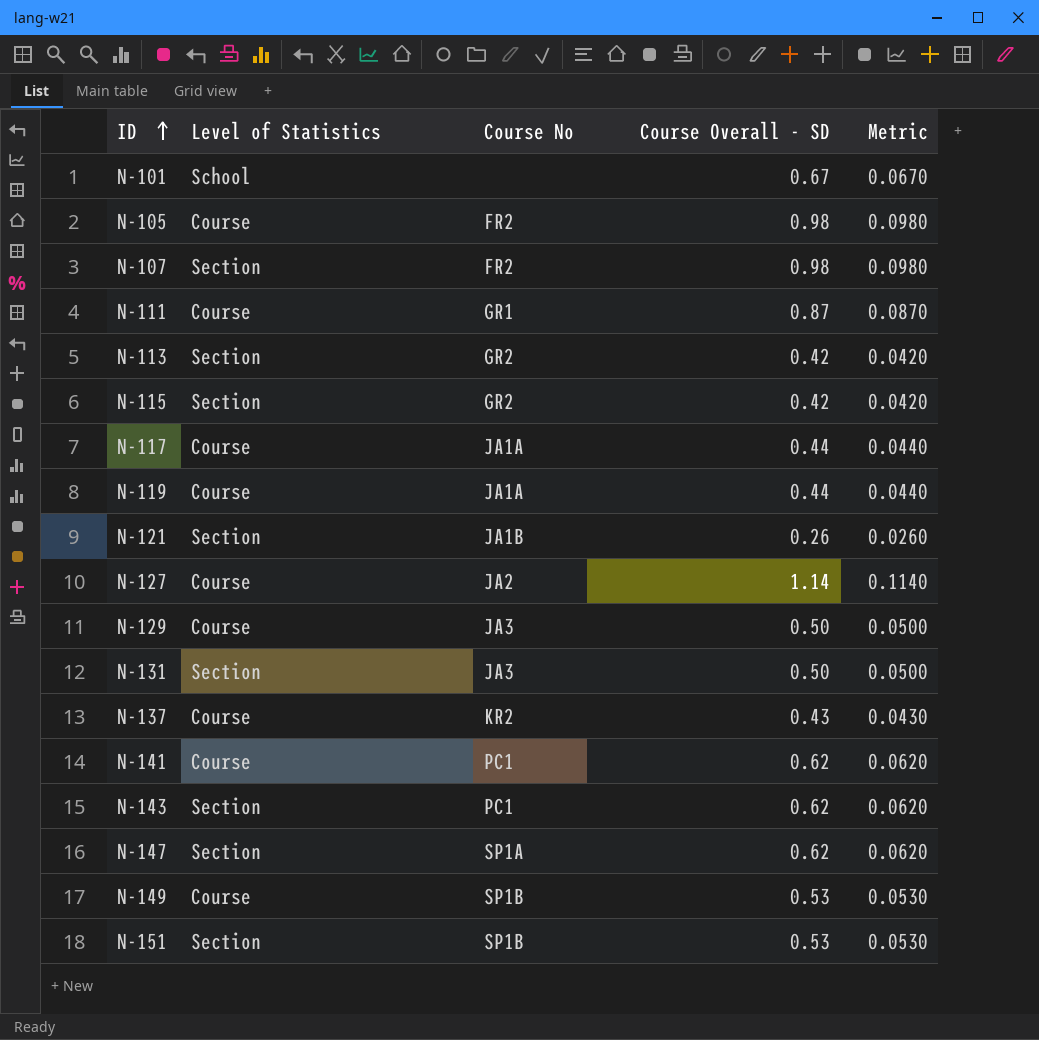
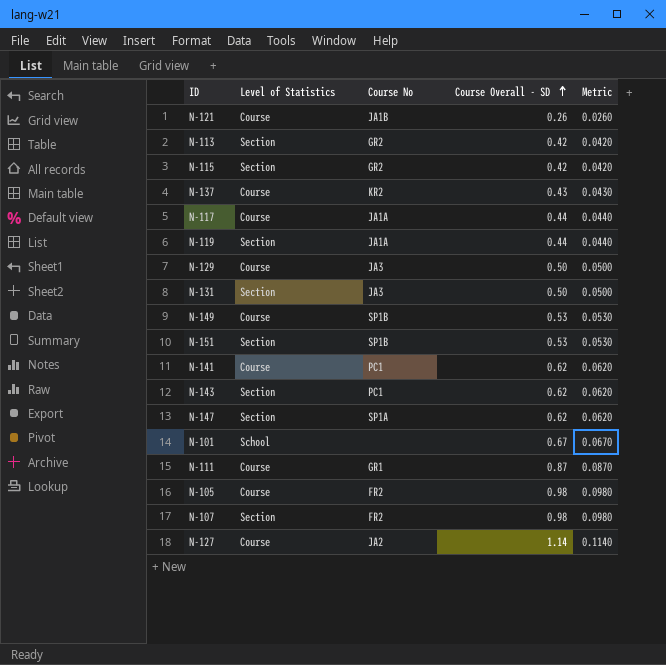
row order: ID ascending -> Course Overall - SD ascending
N-121 | Level of Statistics: Section -> Course
N-119 | Level of Statistics: Course -> Section

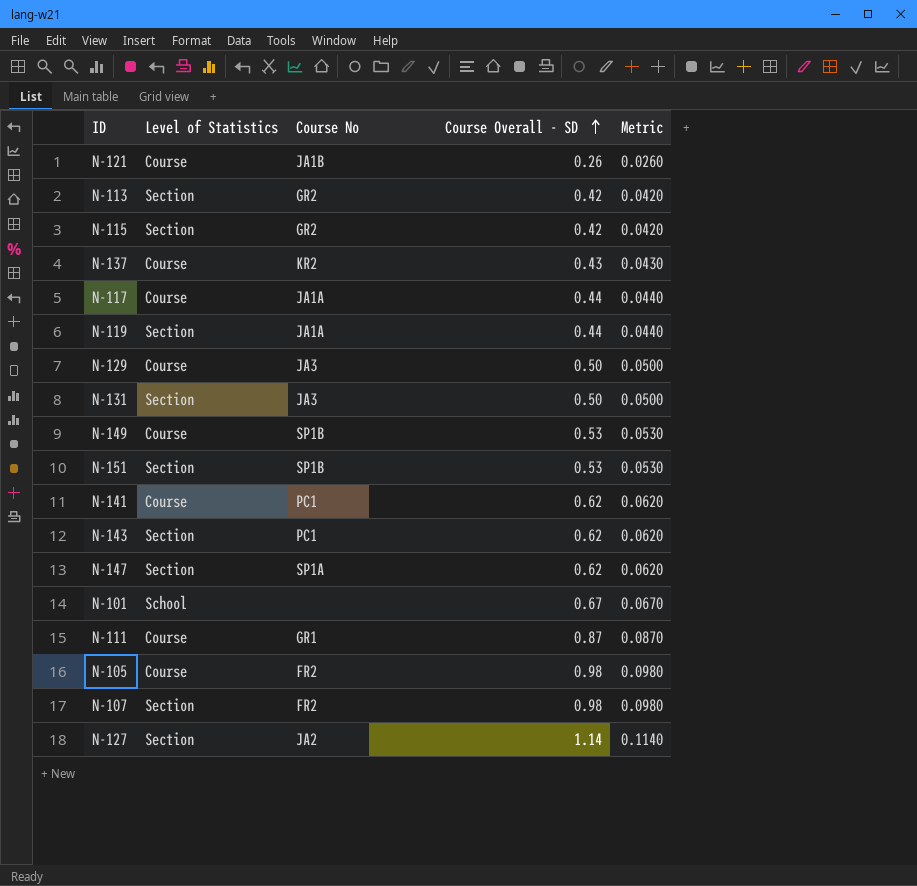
N-127 | Level of Statistics: Course -> Section

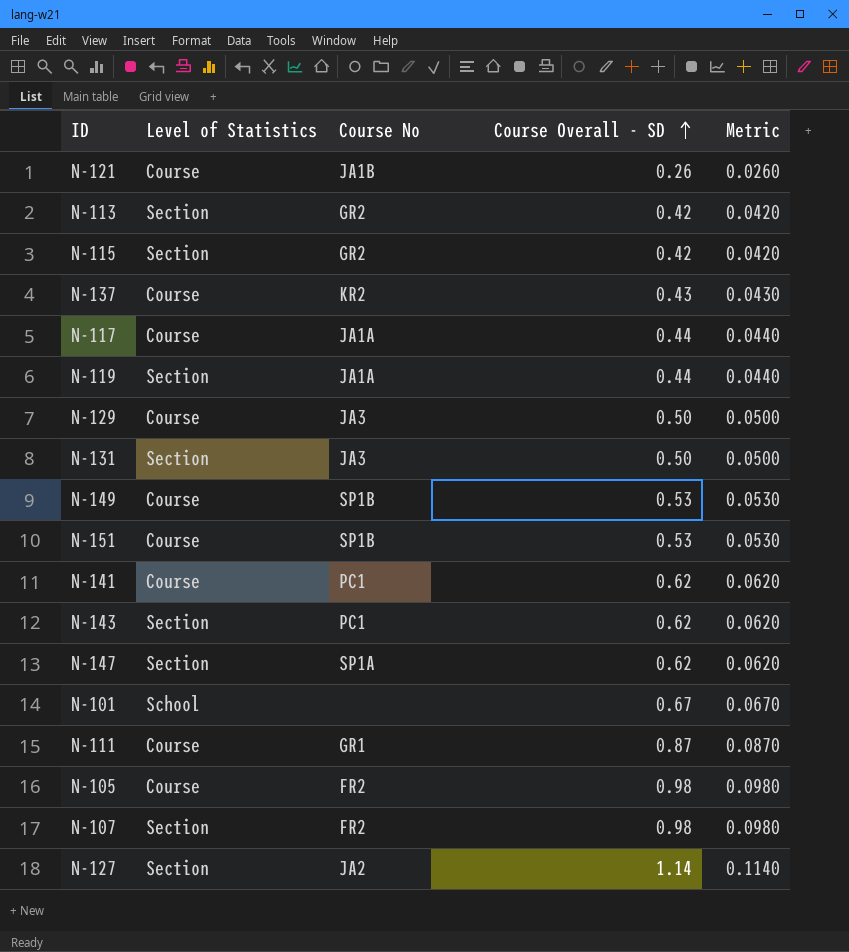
N-151 | Level of Statistics: Section -> Course

